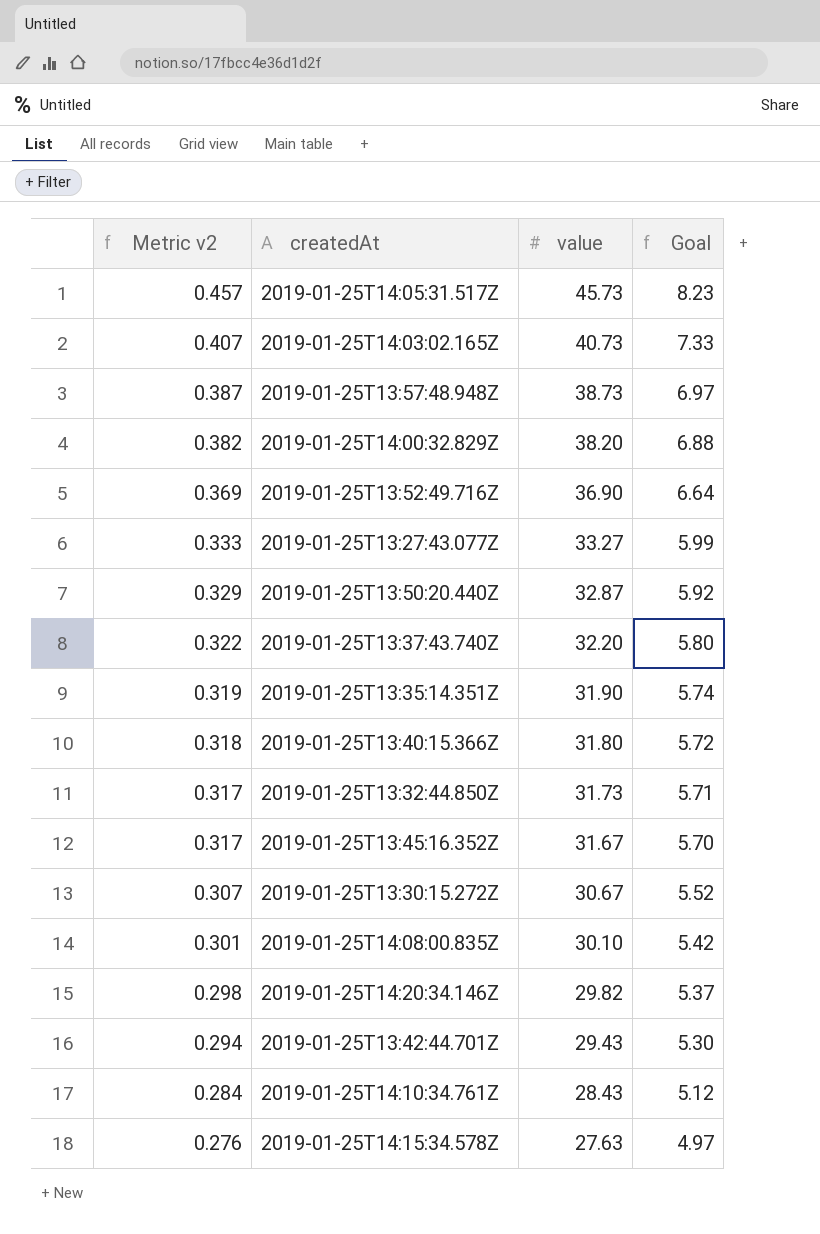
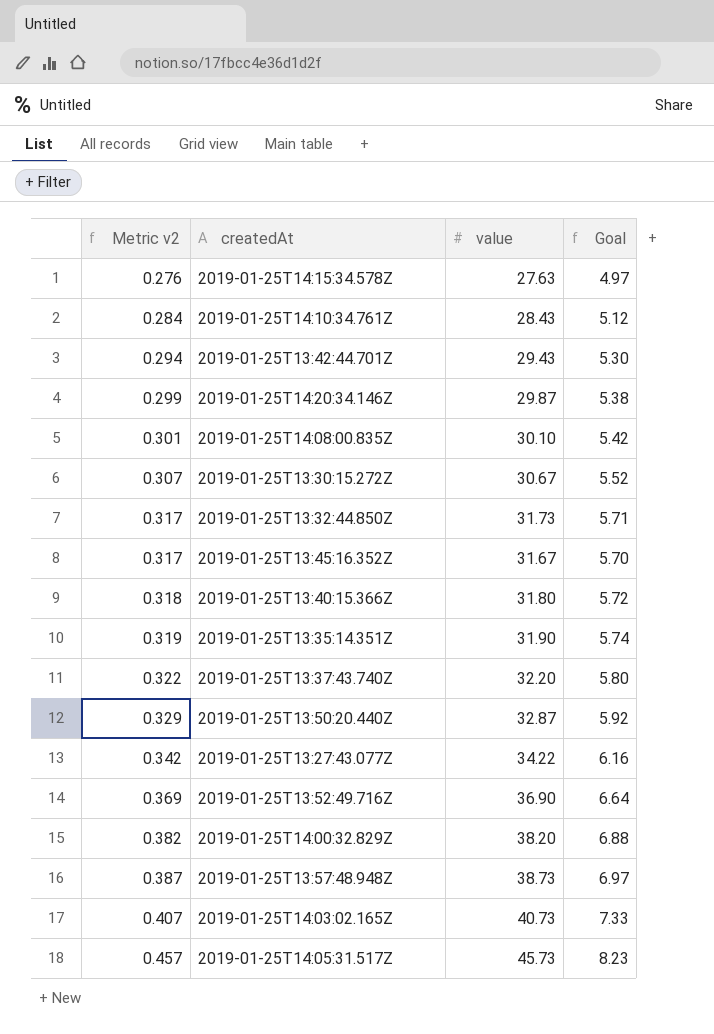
row order: Metric v2 descending -> Metric v2 ascending
2019-01-25T14:20:34.146Z | Metric v2: 0.298 -> 0.299
2019-01-25T14:20:34.146Z | value: 29.82 -> 29.87
2019-01-25T14:20:34.146Z | Goal: 5.37 -> 5.38
2019-01-25T13:27:43.077Z | Metric v2: 0.333 -> 0.342
2019-01-25T13:27:43.077Z | value: 33.27 -> 34.22
2019-01-25T13:27:43.077Z | Goal: 5.99 -> 6.16

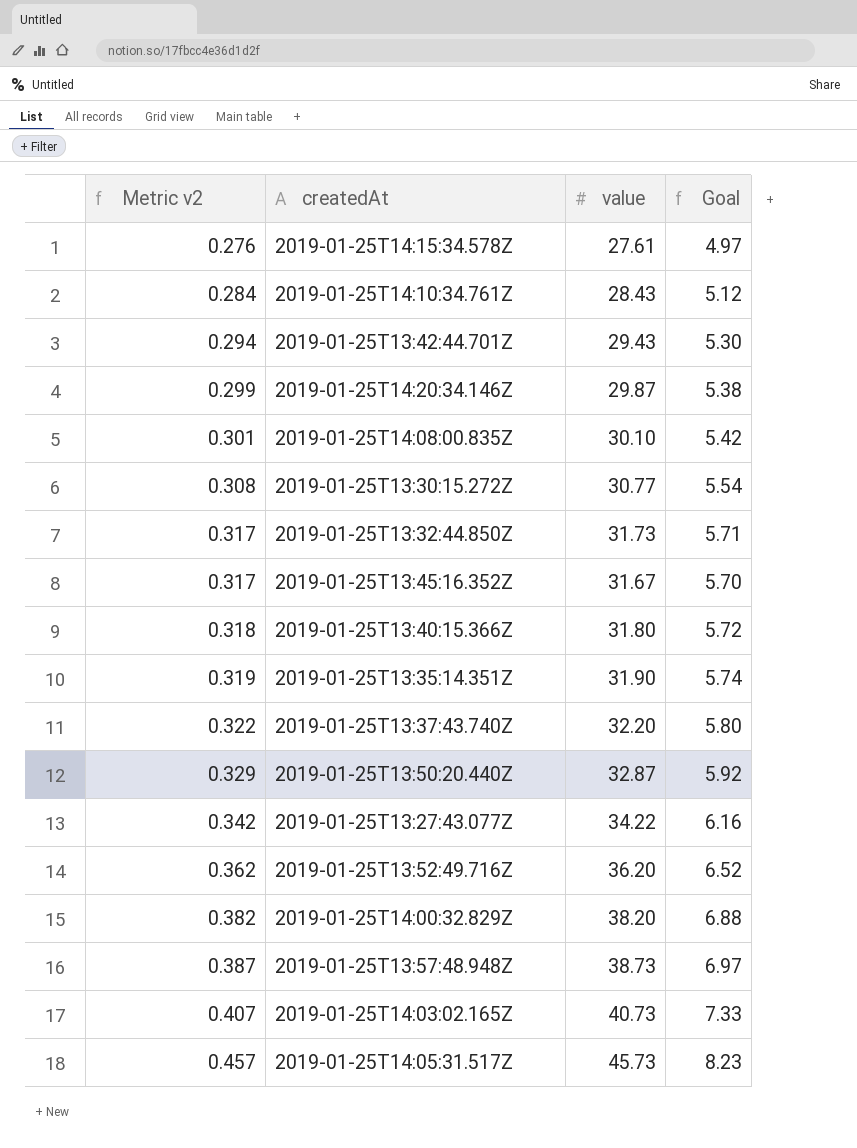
2019-01-25T14:15:34.578Z | value: 27.63 -> 27.61
2019-01-25T13:30:15.272Z | Metric v2: 0.307 -> 0.308
2019-01-25T13:30:15.272Z | value: 30.67 -> 30.77
2019-01-25T13:30:15.272Z | Goal: 5.52 -> 5.54
2019-01-25T13:52:49.716Z | Metric v2: 0.369 -> 0.362
2019-01-25T13:52:49.716Z | value: 36.90 -> 36.20
2019-01-25T13:52:49.716Z | Goal: 6.64 -> 6.52

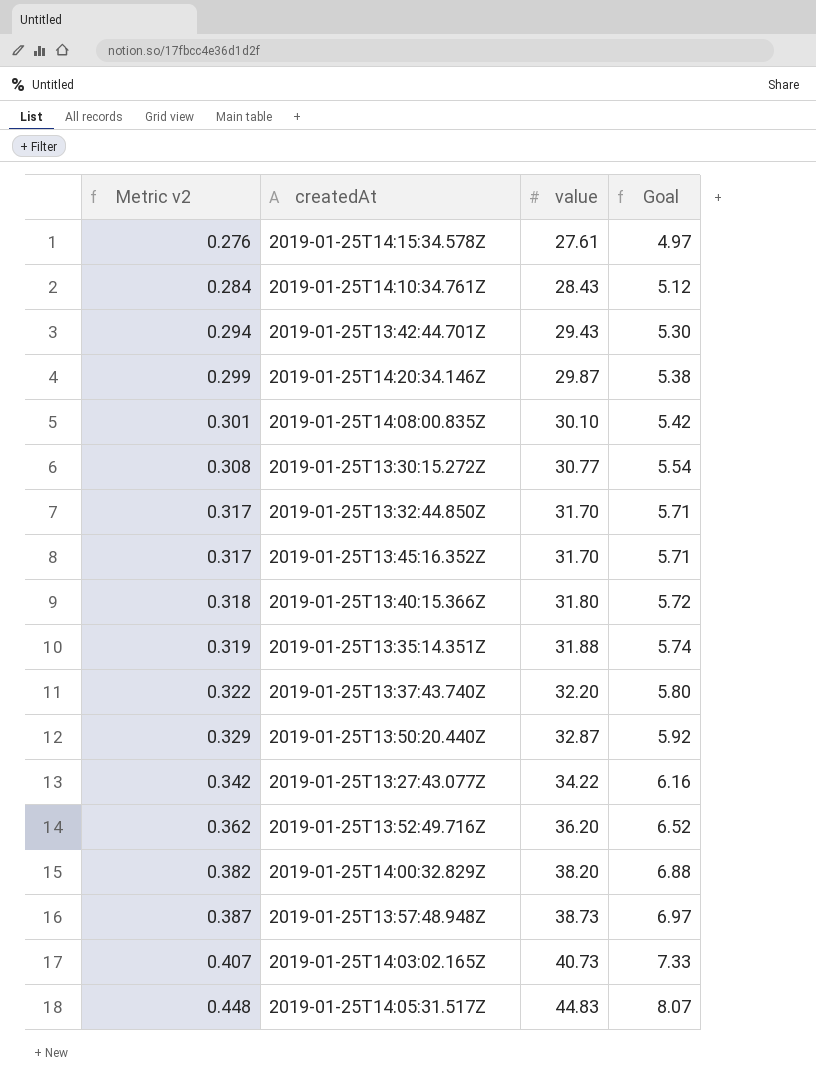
2019-01-25T13:32:44.850Z | value: 31.73 -> 31.70
2019-01-25T13:45:16.352Z | value: 31.67 -> 31.70
2019-01-25T13:45:16.352Z | Goal: 5.70 -> 5.71
2019-01-25T13:35:14.351Z | value: 31.90 -> 31.88
2019-01-25T14:05:31.517Z | Metric v2: 0.457 -> 0.448
2019-01-25T14:05:31.517Z | value: 45.73 -> 44.83
2019-01-25T14:05:31.517Z | Goal: 8.23 -> 8.07

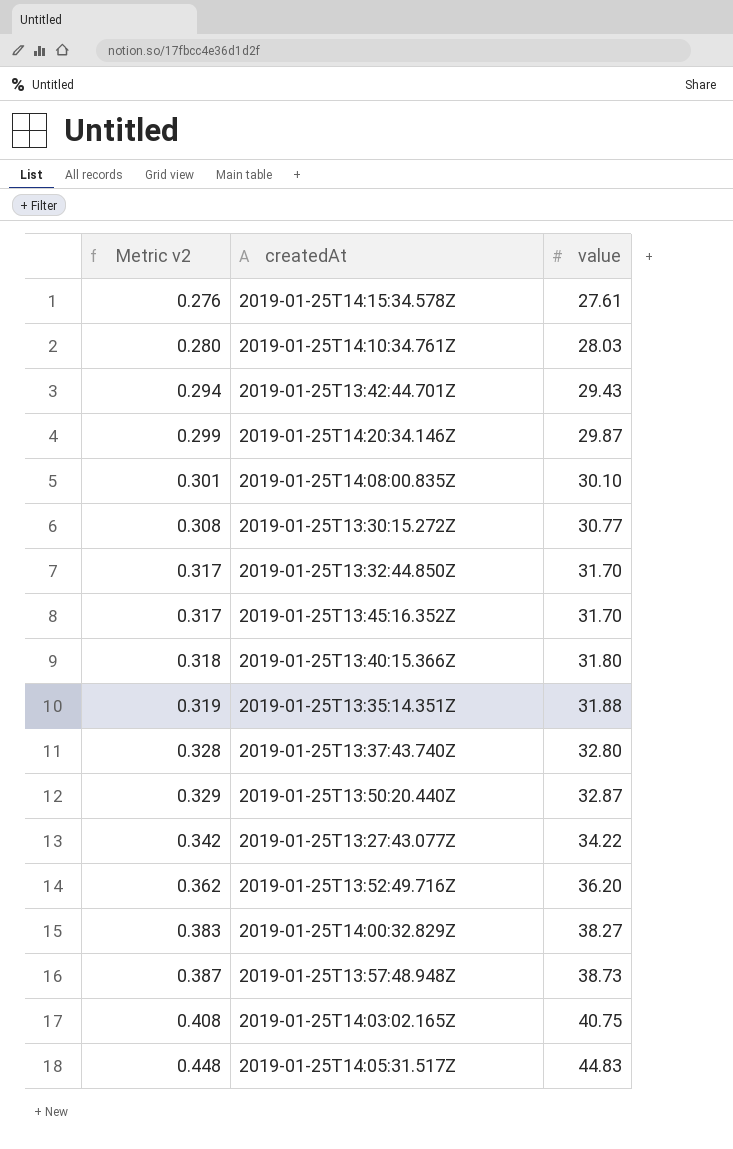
column Goal | formula: [value] * 0.18 -> none
2019-01-25T14:10:34.761Z | Metric v2: 0.284 -> 0.280
2019-01-25T14:10:34.761Z | value: 28.43 -> 28.03
2019-01-25T13:37:43.740Z | Metric v2: 0.322 -> 0.328
2019-01-25T13:37:43.740Z | value: 32.20 -> 32.80
2019-01-25T14:00:32.829Z | Metric v2: 0.382 -> 0.383
2019-01-25T14:00:32.829Z | value: 38.20 -> 38.27
2019-01-25T14:03:02.165Z | Metric v2: 0.407 -> 0.408
2019-01-25T14:03:02.165Z | value: 40.73 -> 40.75

